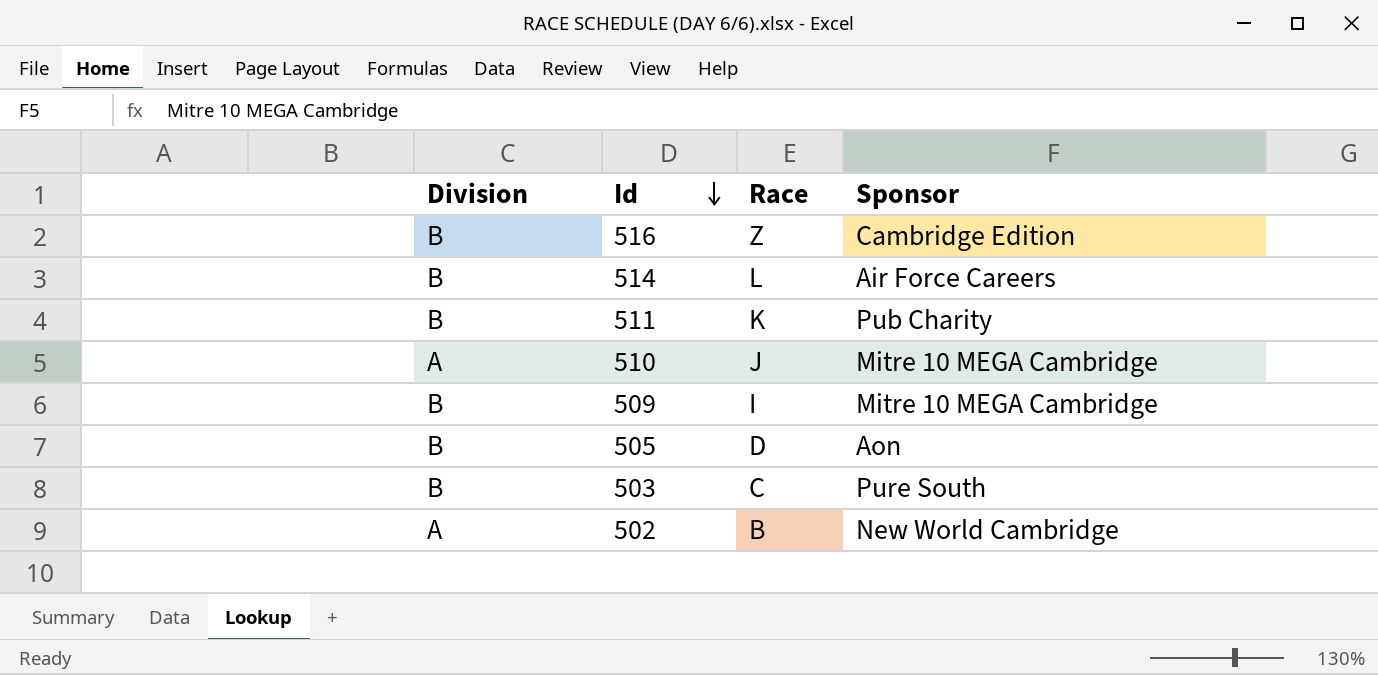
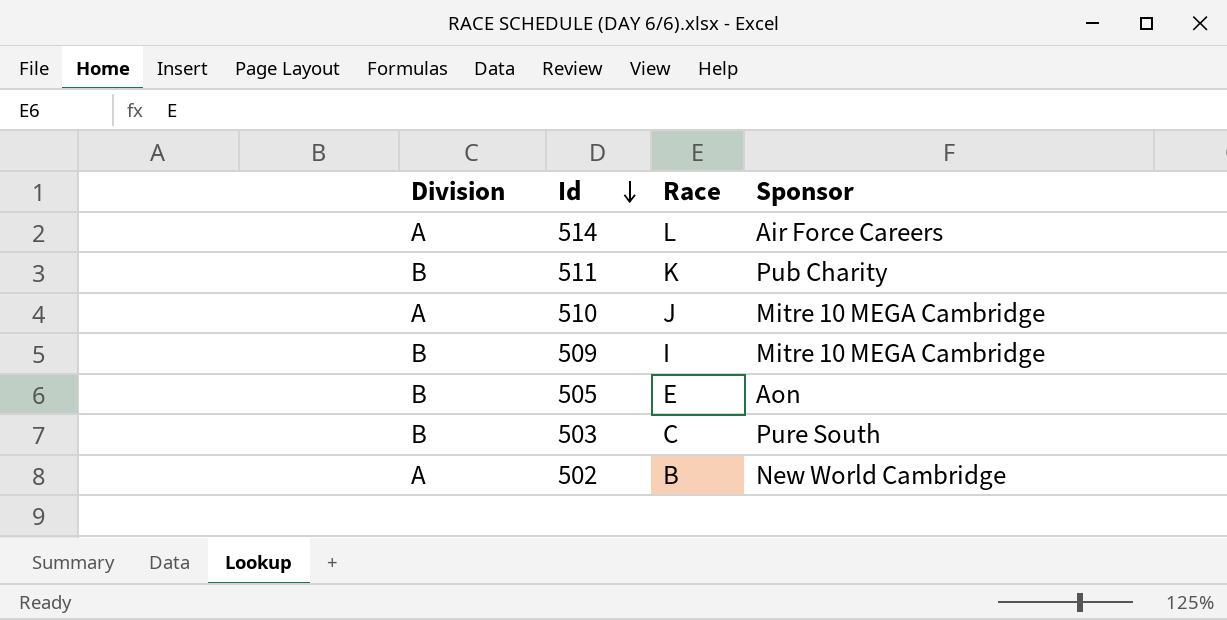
row 516: B | Z | Cambridge Edition -> none
514 | Division: B -> A
505 | Race: D -> E

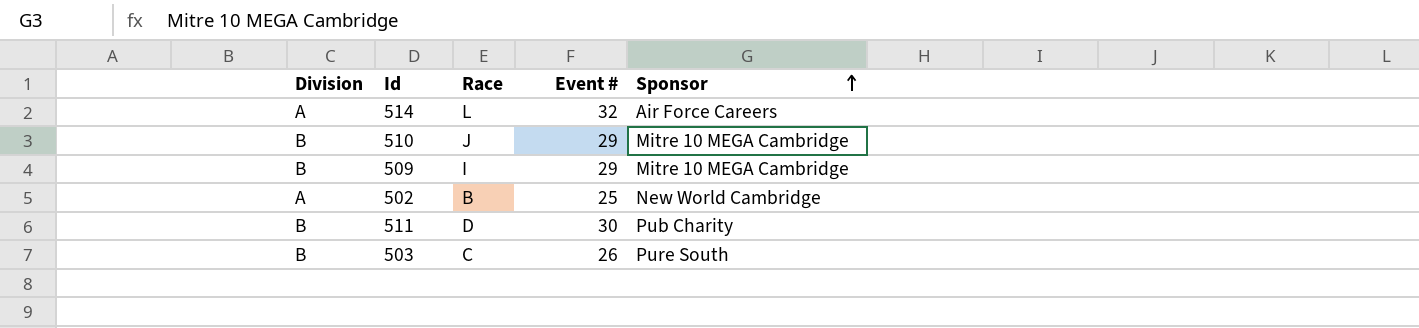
row order: Id descending -> Sponsor ascending
column Event # | position: none -> 4
row 505: B | E | Aon -> none
510 | Division: A -> B
511 | Race: K -> D

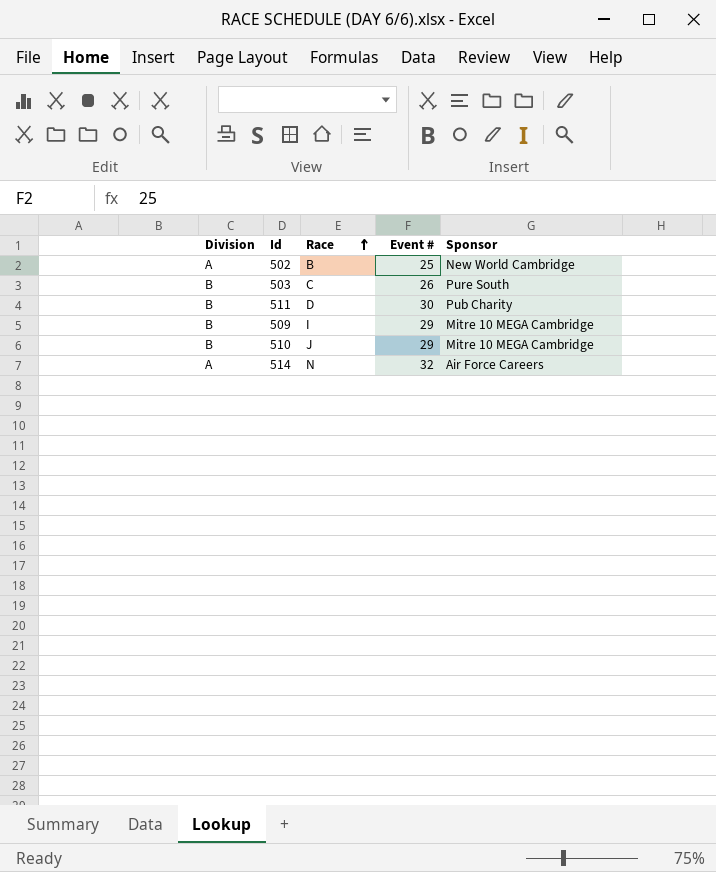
row order: Sponsor ascending -> Race ascending
514 | Race: L -> N

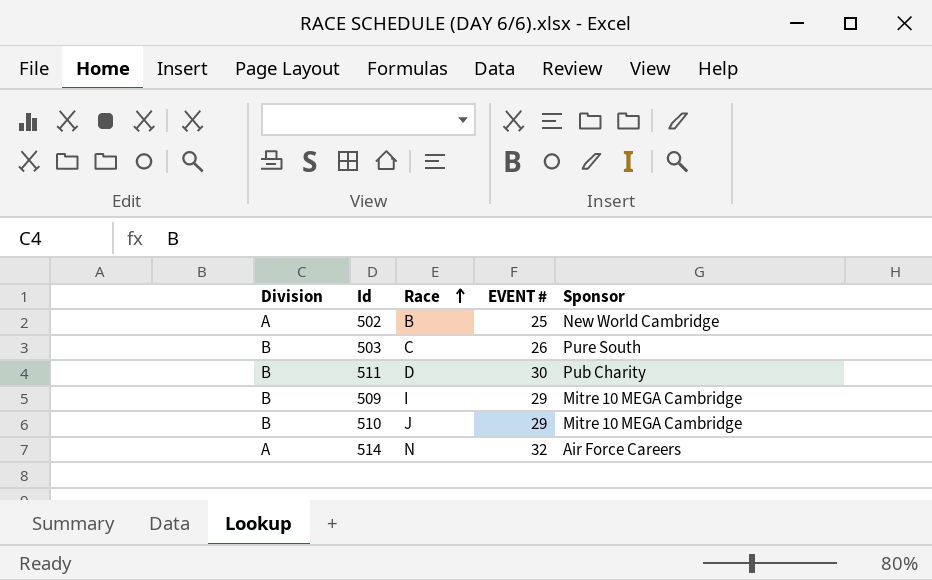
column name: Event # -> EVENT #

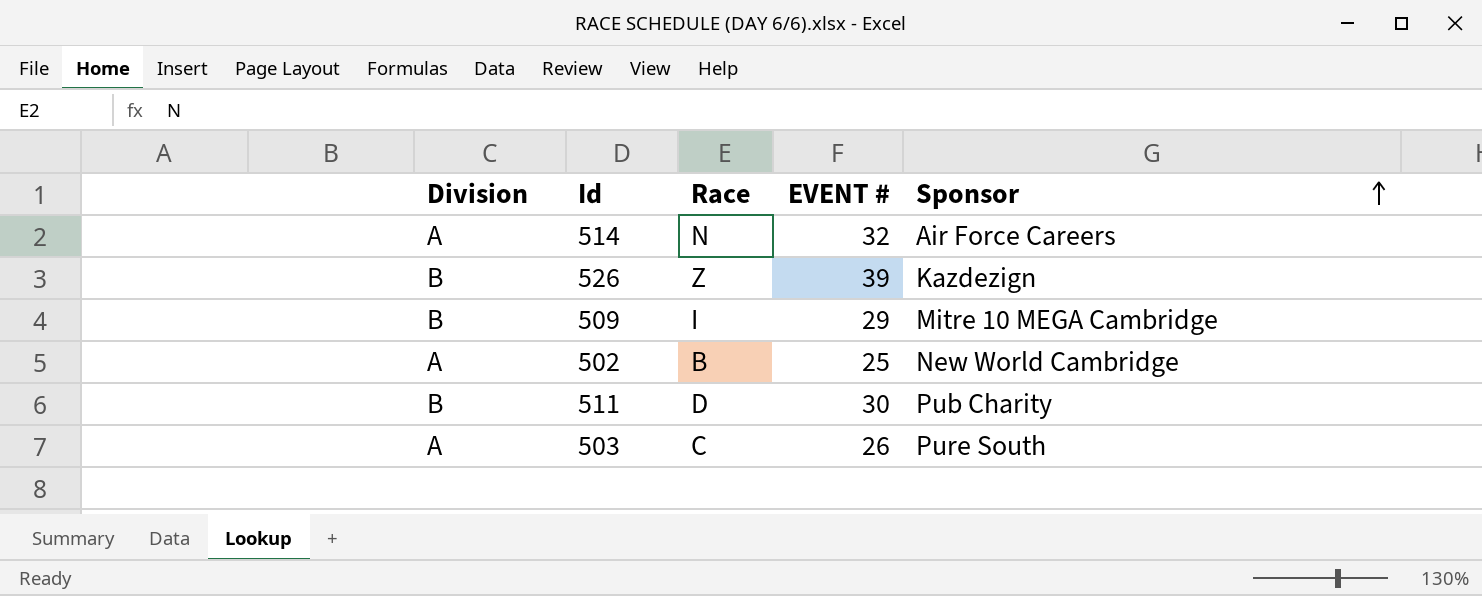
row order: Race ascending -> Sponsor ascending
row 510: B | J | 29 | Mitre 10 MEGA Cambridge -> none
row 526: none -> B | Z | 39 | Kazdezign
503 | Division: B -> A

